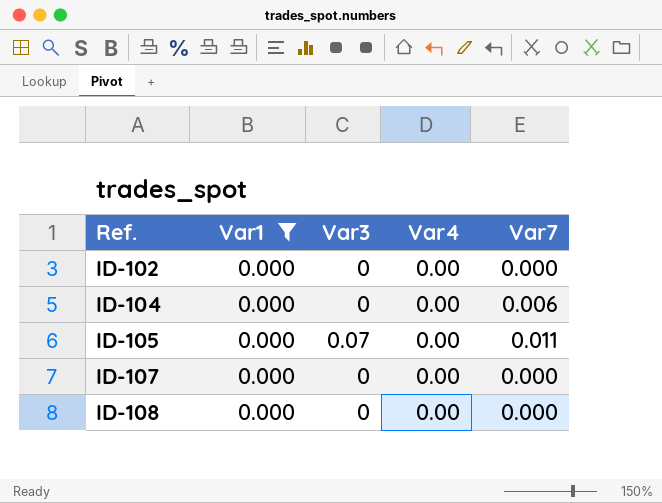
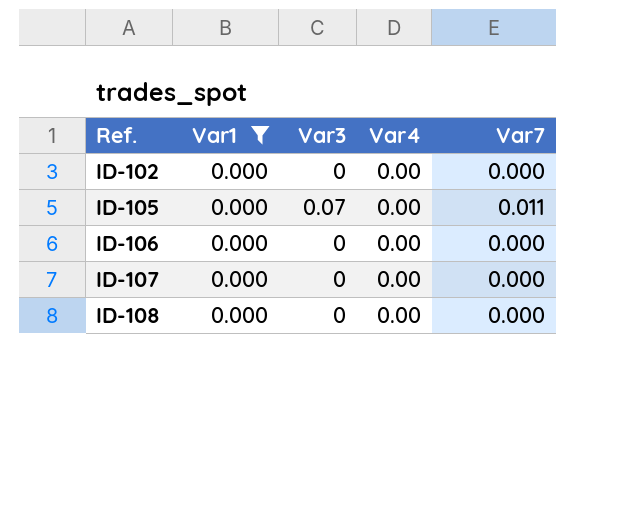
row ID-104: 0.000 | 0 | 0.00 | 0.006 -> none
row ID-106: none -> 0.000 | 0 | 0.00 | 0.000

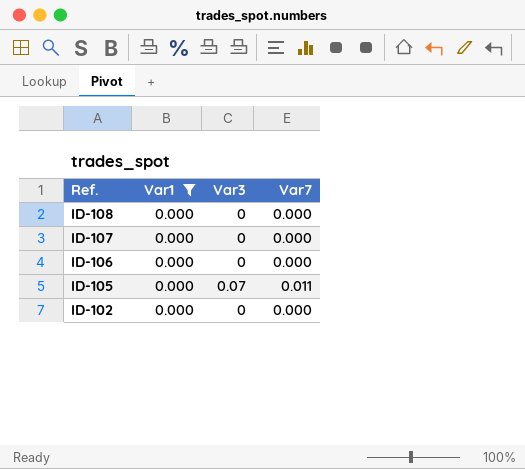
row order: Ref. ascending -> Ref. descending
column Var4 | position: 4 -> none

